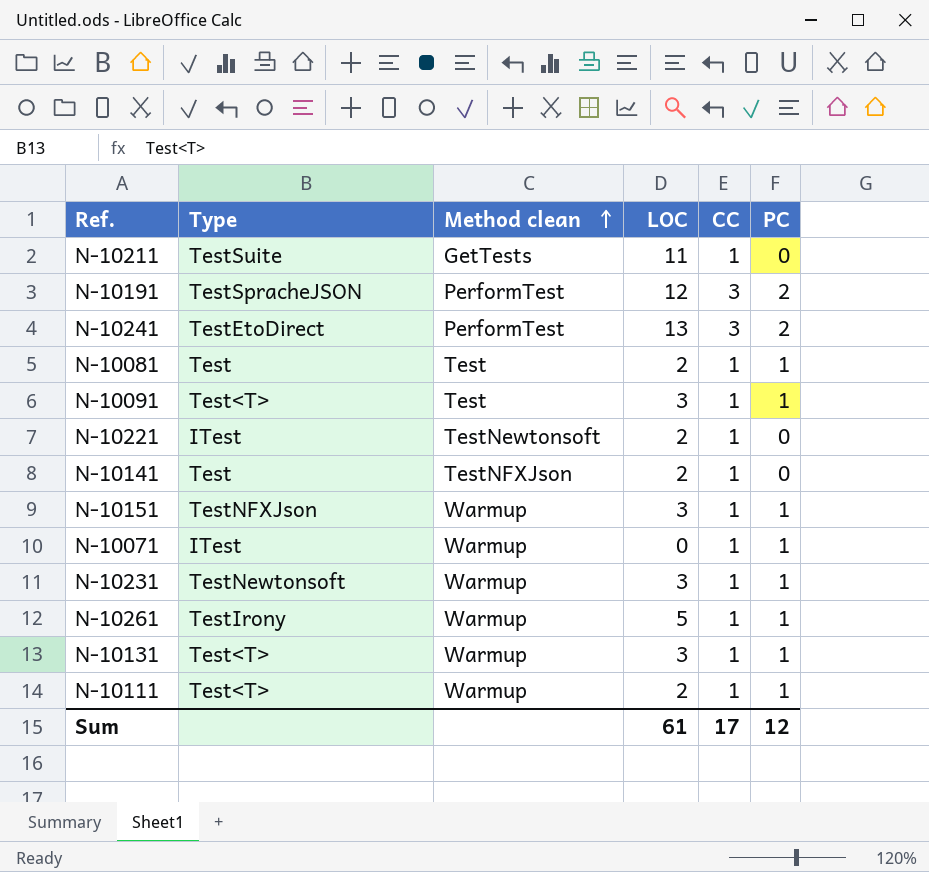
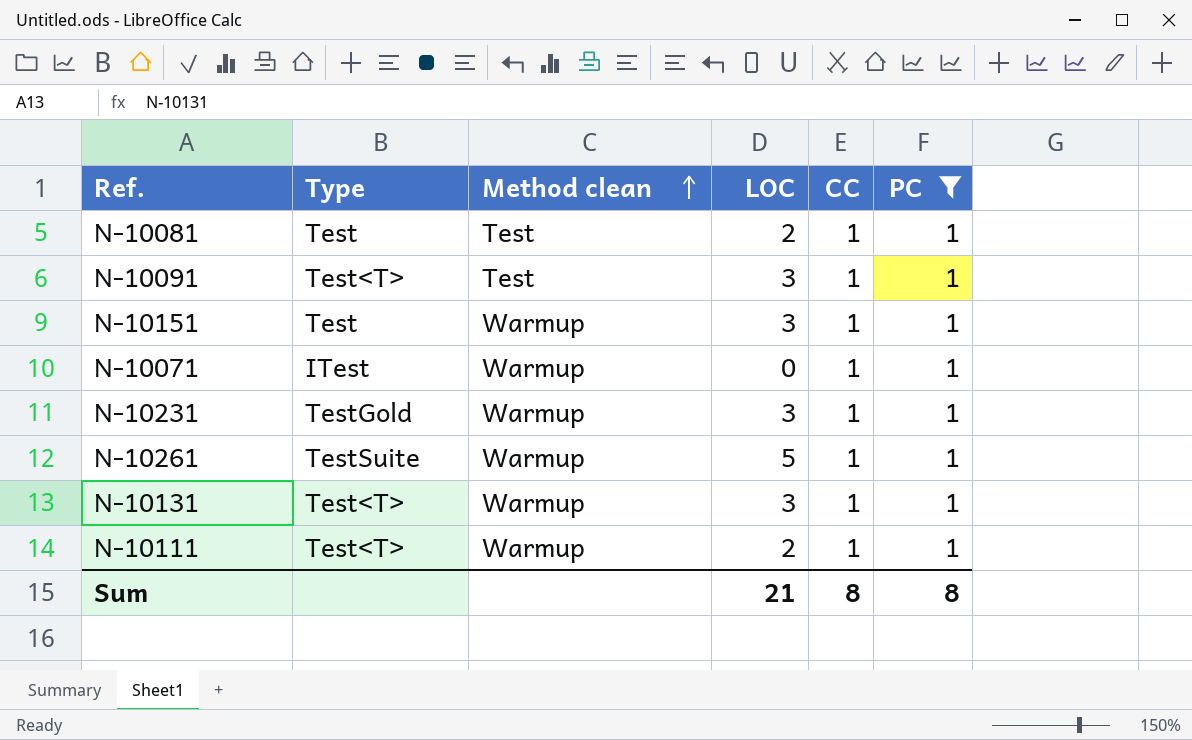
filter: none -> PC = 1
N-10151 | Type: TestNFXJson -> Test
N-10231 | Type: TestNewtonsoft -> TestGold
N-10261 | Type: TestIrony -> TestSuite
Sum | LOC: 61 -> 21
Sum | CC: 17 -> 8
Sum | PC: 12 -> 8

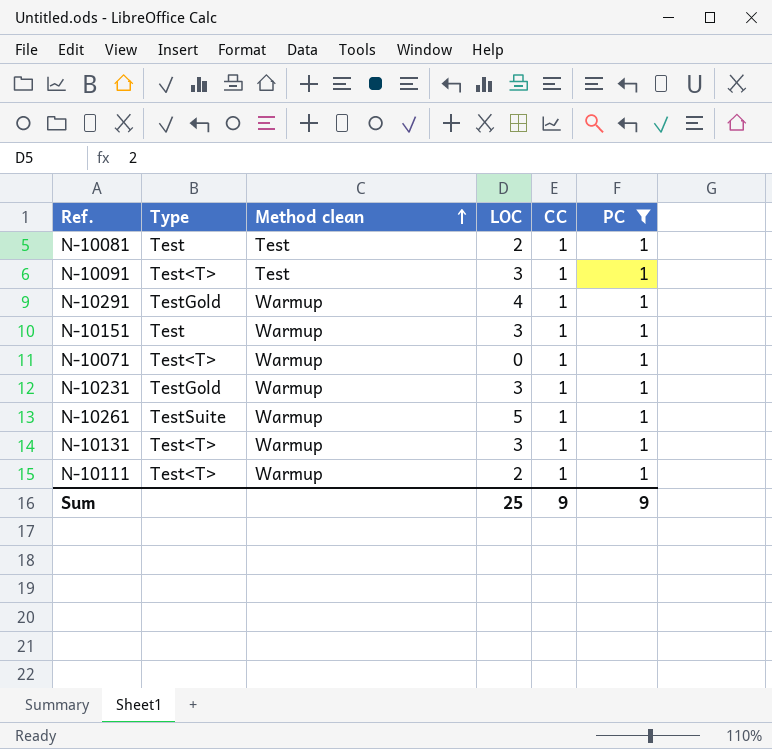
row N-10291: none -> TestGold | Warmup | 4 | 1 | 1
N-10071 | Type: ITest -> Test<T>
Sum | LOC: 21 -> 25
Sum | CC: 8 -> 9
Sum | PC: 8 -> 9

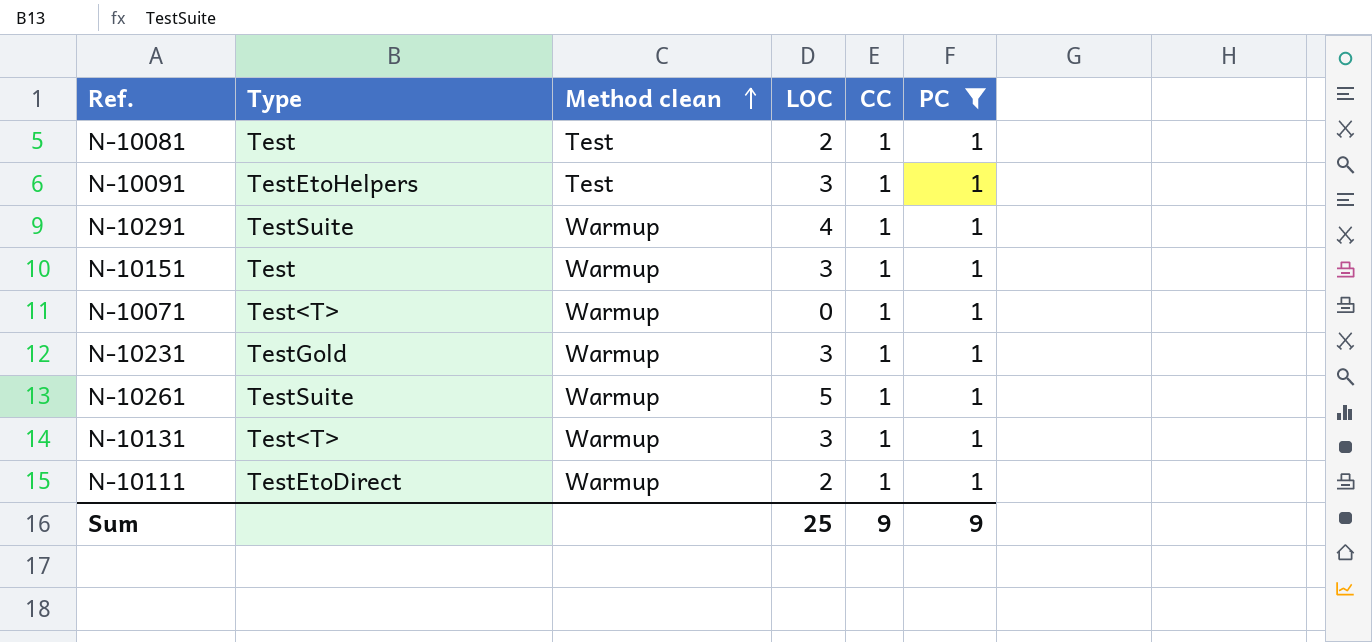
N-10091 | Type: Test<T> -> TestEtoHelpers
N-10291 | Type: TestGold -> TestSuite
N-10111 | Type: Test<T> -> TestEtoDirect

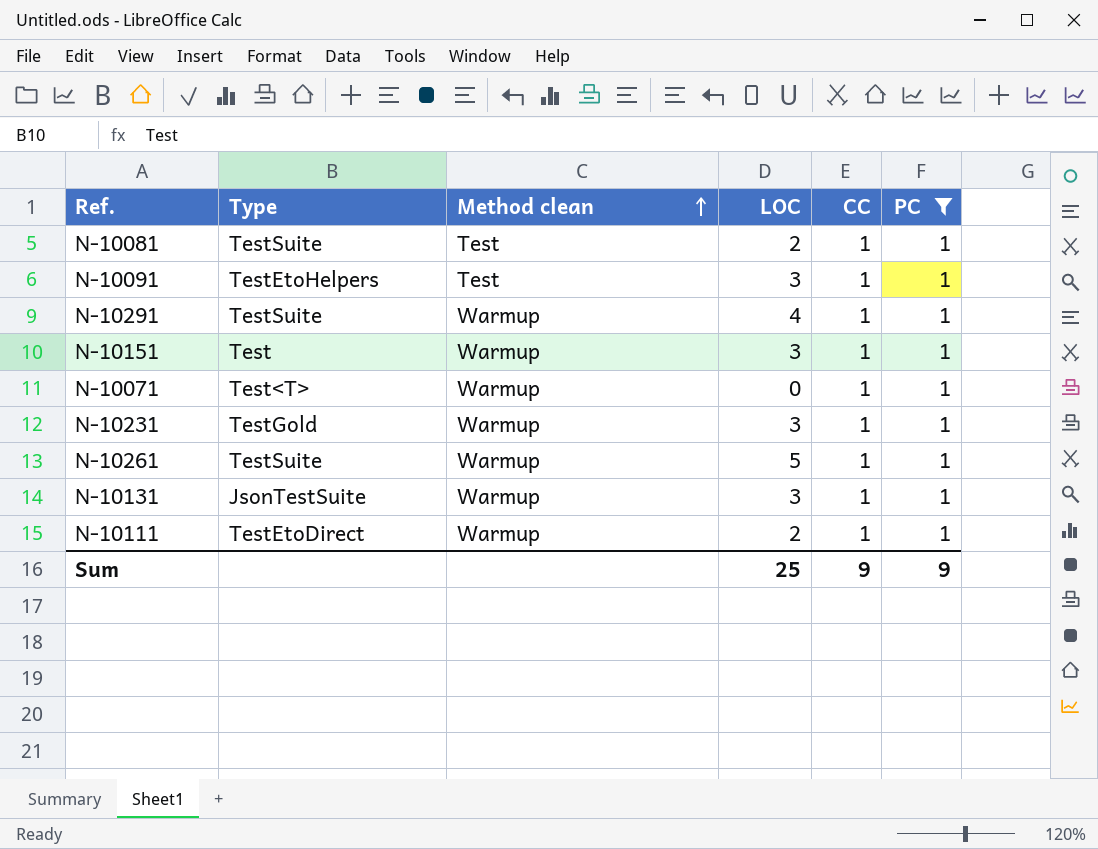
N-10081 | Type: Test -> TestSuite
N-10131 | Type: Test<T> -> JsonTestSuite

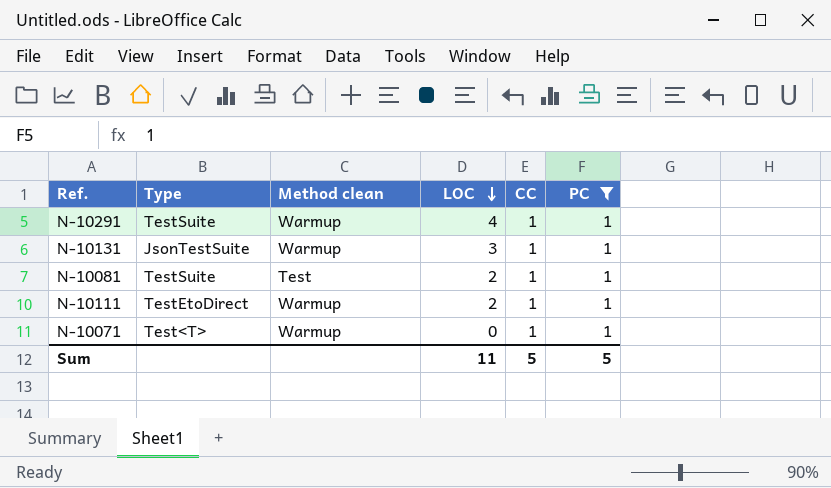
row order: Method clean ascending -> LOC descending
row N-10091: TestEtoHelpers | Test | 3 | 1 | 1 -> none
row N-10151: Test | Warmup | 3 | 1 | 1 -> none
row N-10231: TestGold | Warmup | 3 | 1 | 1 -> none
row N-10261: TestSuite | Warmup | 5 | 1 | 1 -> none
Sum | LOC: 25 -> 11
Sum | CC: 9 -> 5
Sum | PC: 9 -> 5

